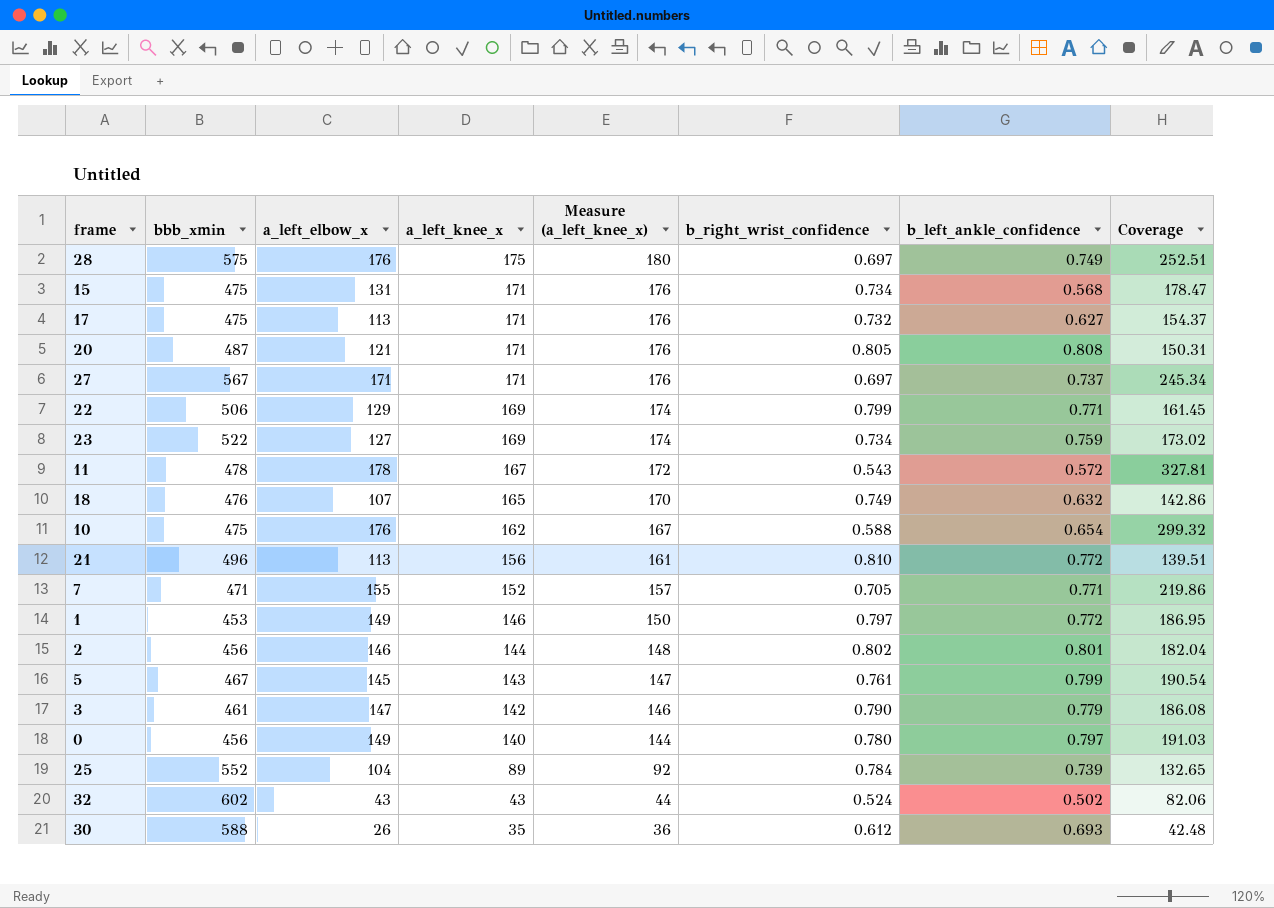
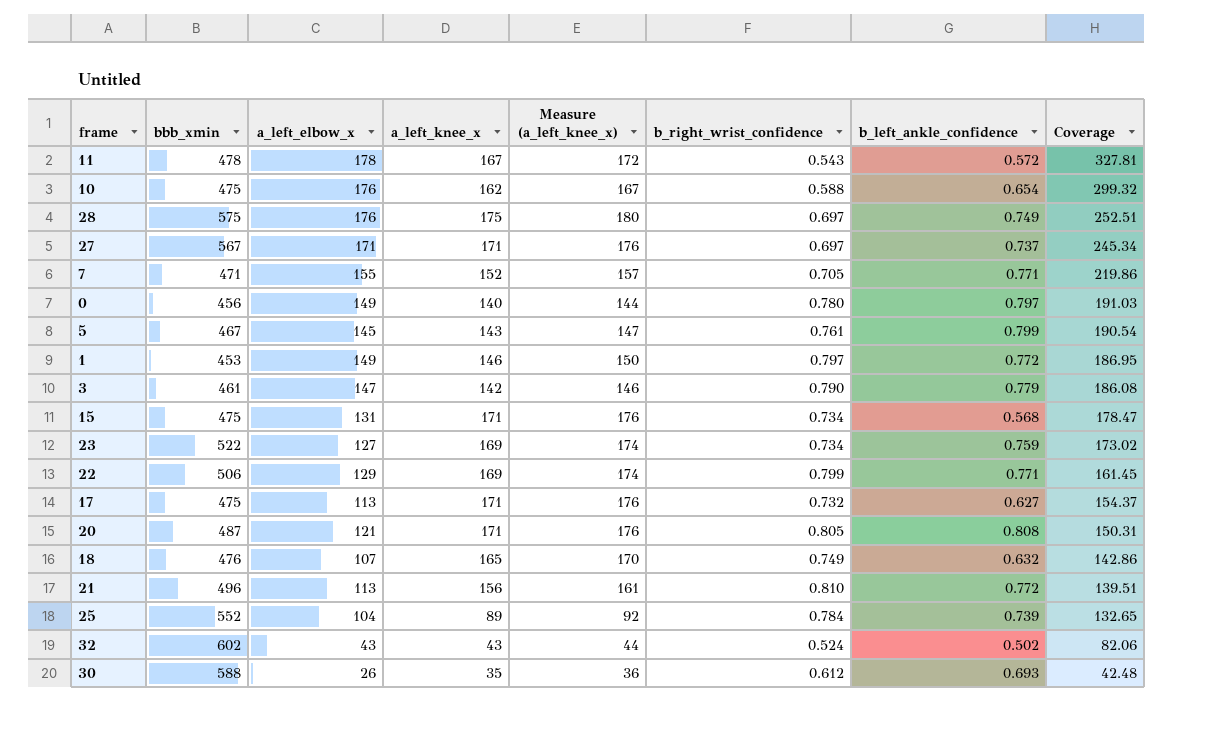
row order: a_left_knee_x descending -> Coverage descending
row 2: 456 | 146 | 144 | 148 | 0.802 | 0.801 | 182.04 -> none

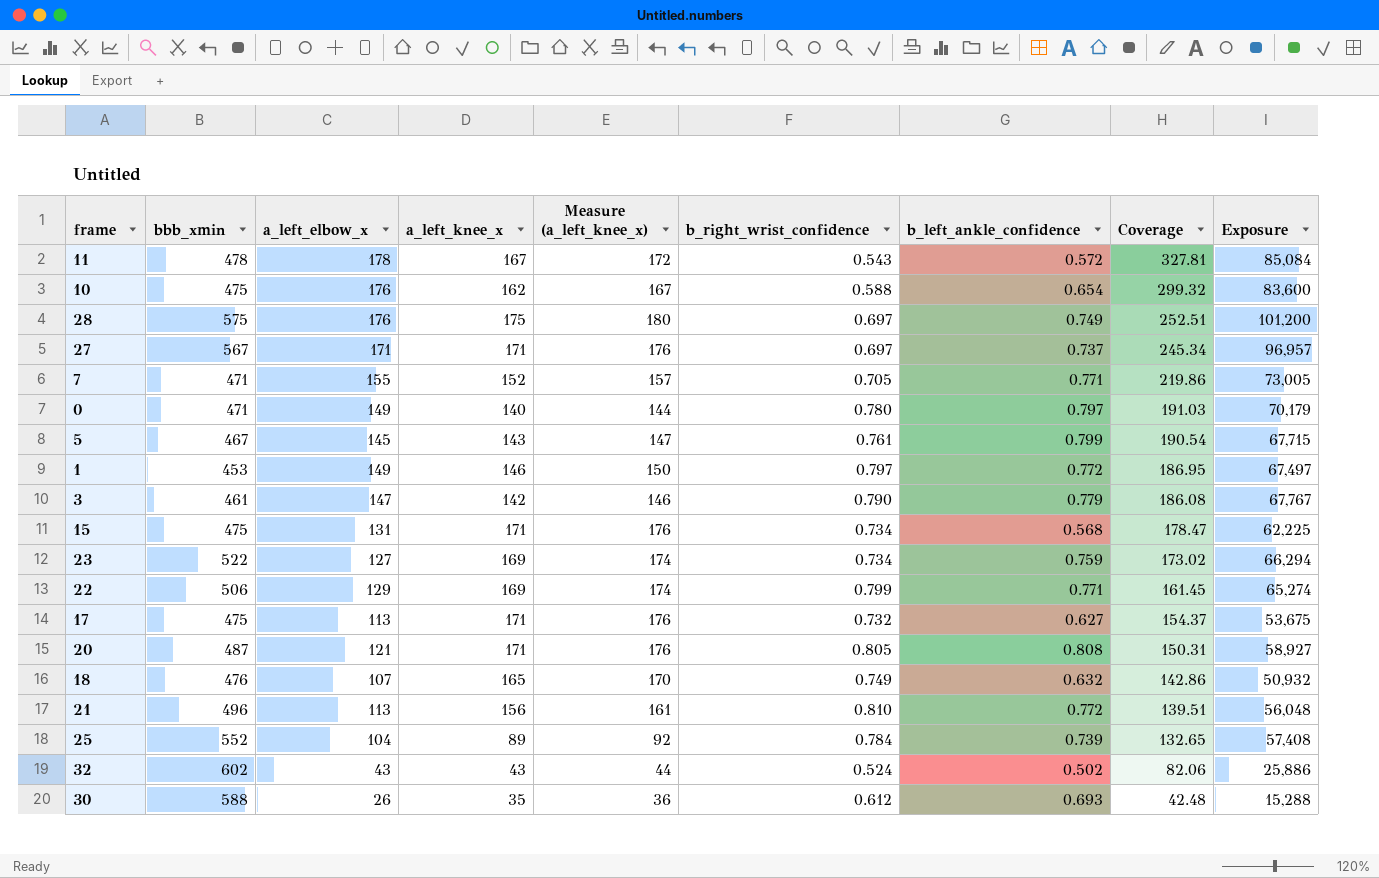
column Exposure | formula: none -> [bbb_xmin] * [a_left_elbow_x]
0 | bbb_xmin: 456 -> 471

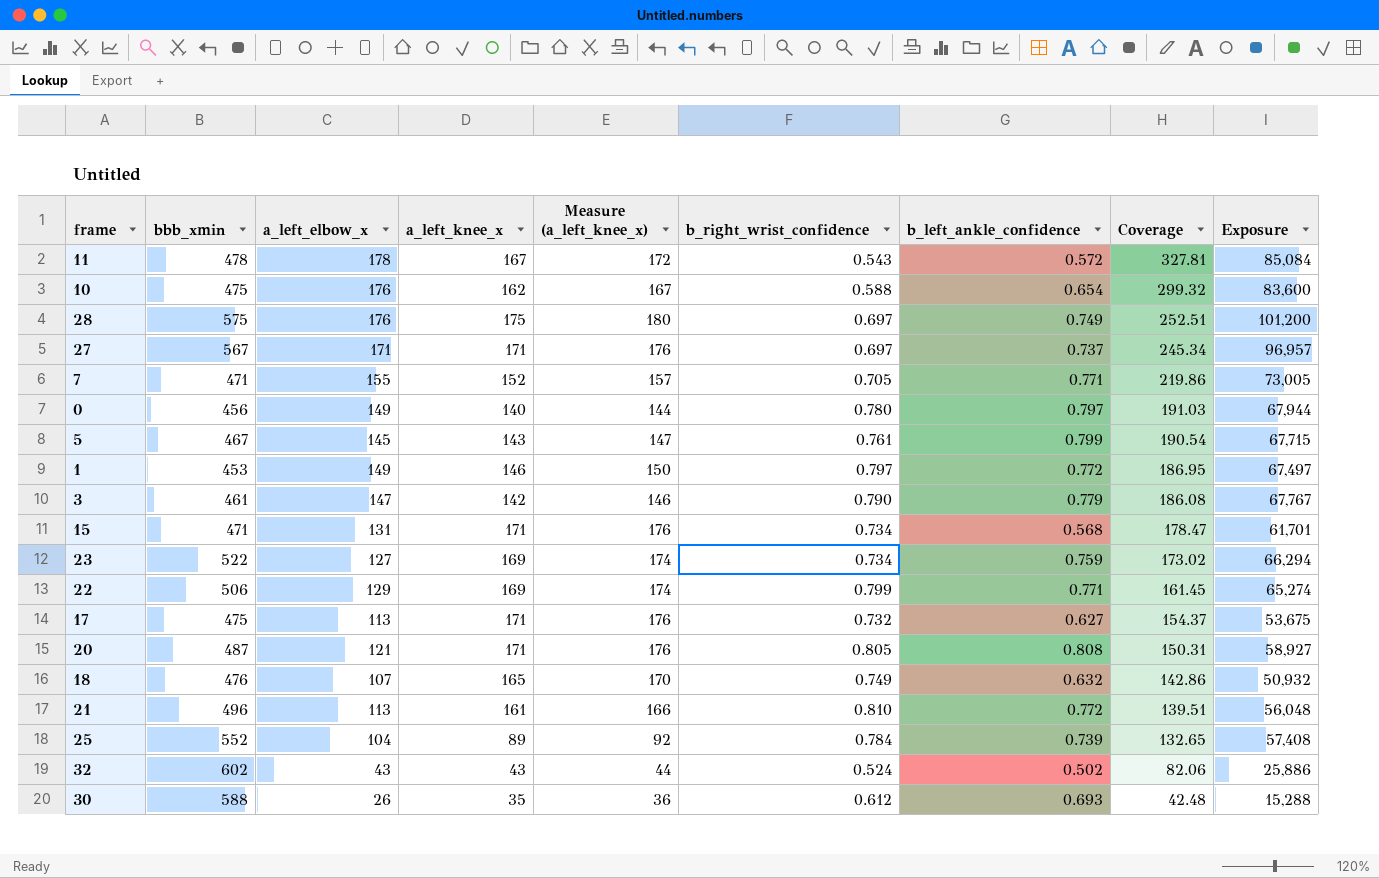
0 | bbb_xmin: 471 -> 456
0 | Exposure: 70,179 -> 67,944
15 | bbb_xmin: 475 -> 471
15 | Exposure: 62,225 -> 61,701
21 | a_left_knee_x: 156 -> 161
21 | Measure (a_left_knee_x): 161 -> 166

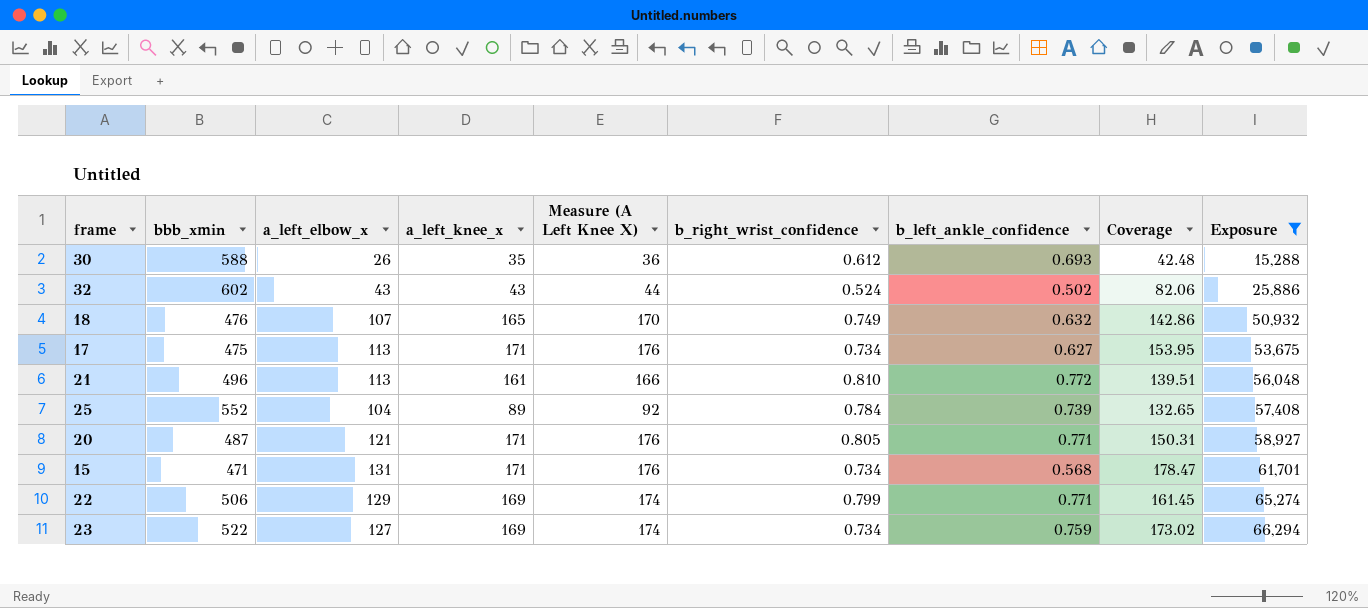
filter: none -> Exposure <= 66,294
row order: Coverage descending -> Exposure ascending
column name: Measure (a_left_knee_x) -> Measure (A Left Knee X)
17 | b_right_wrist_confidence: 0.732 -> 0.734
17 | Coverage: 154.37 -> 153.95
20 | b_left_ankle_confidence: 0.808 -> 0.771

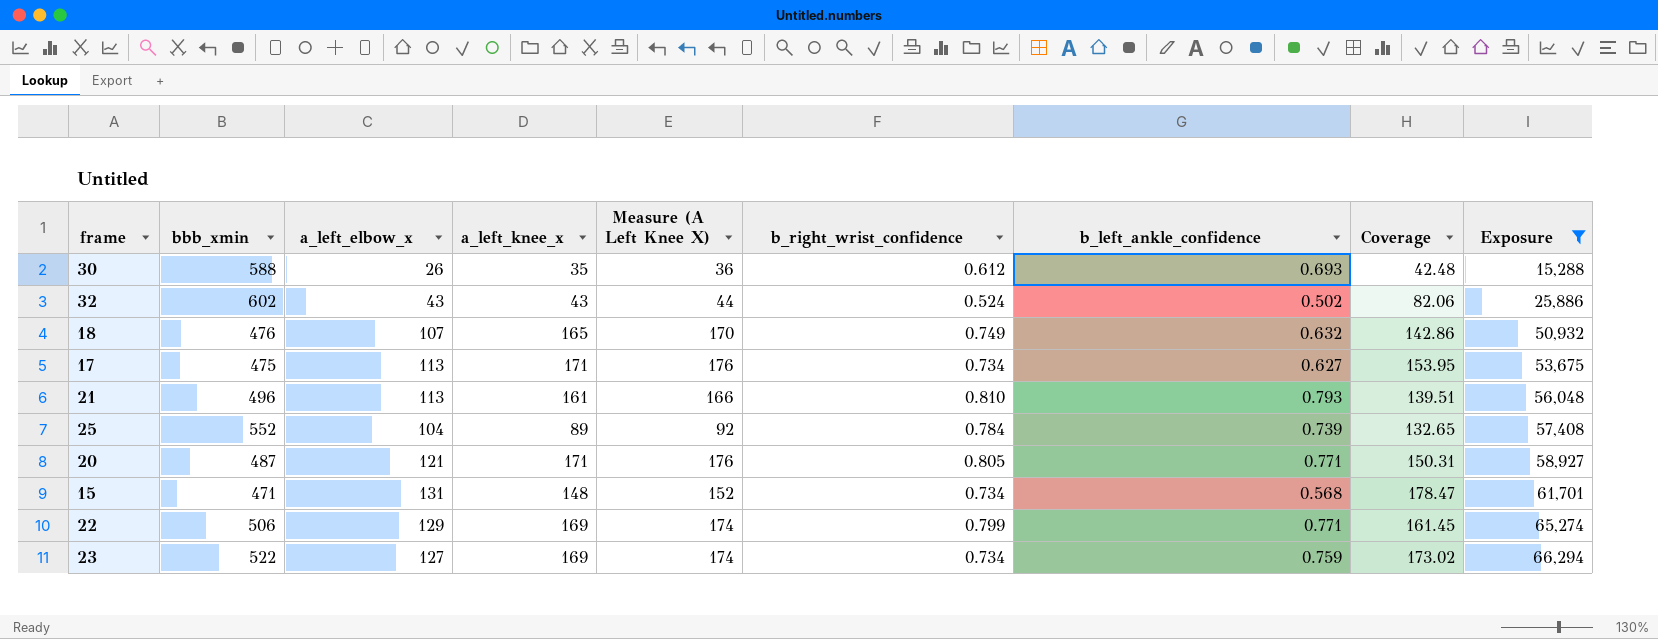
21 | b_left_ankle_confidence: 0.772 -> 0.793
15 | a_left_knee_x: 171 -> 148
15 | Measure (A Left Knee X): 176 -> 152

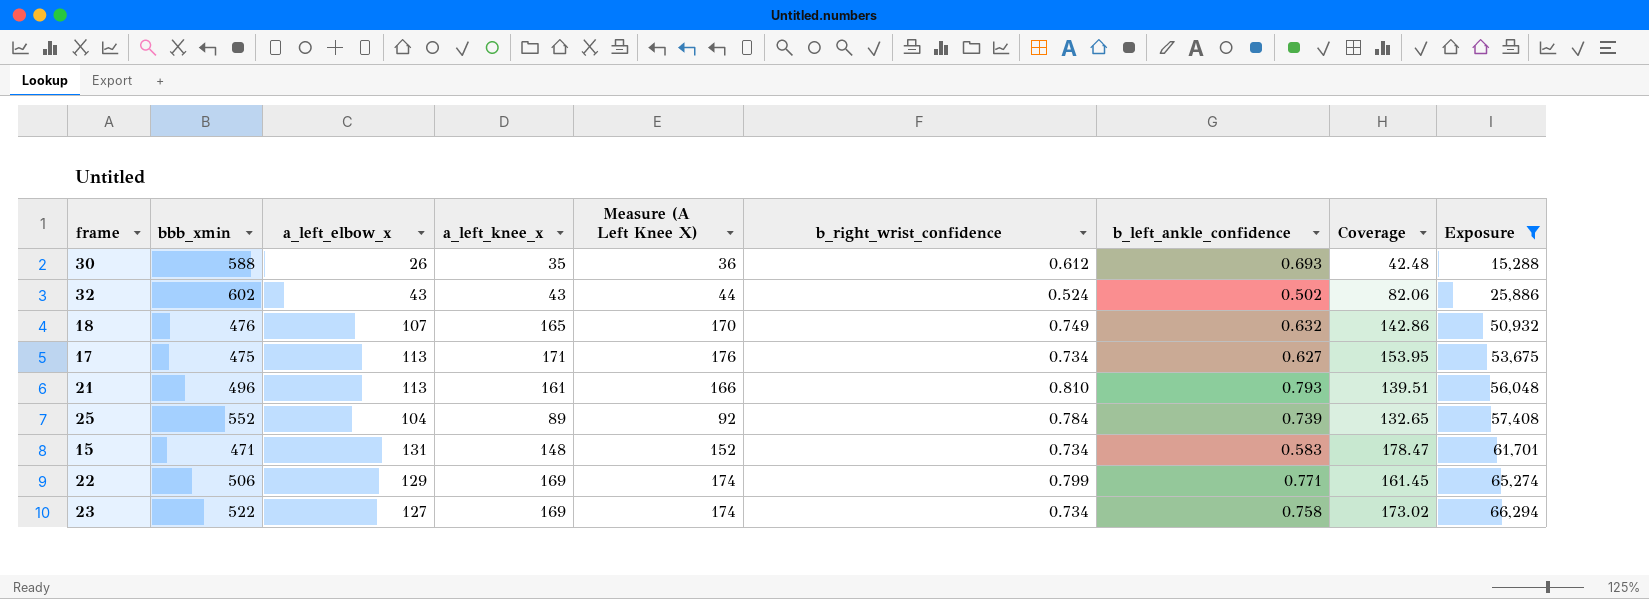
row 20: 487 | 121 | 171 | 176 | 0.805 | 0.771 | 150.31 | 58,927 -> none
15 | b_left_ankle_confidence: 0.568 -> 0.583
23 | b_left_ankle_confidence: 0.759 -> 0.758

